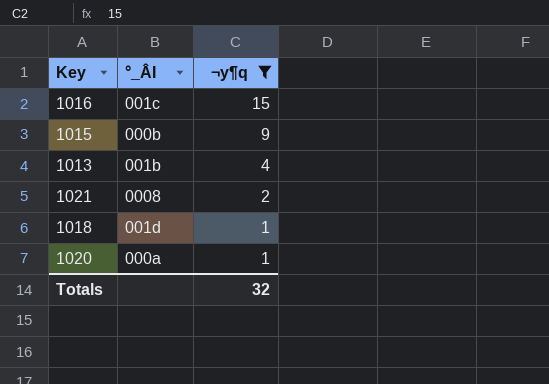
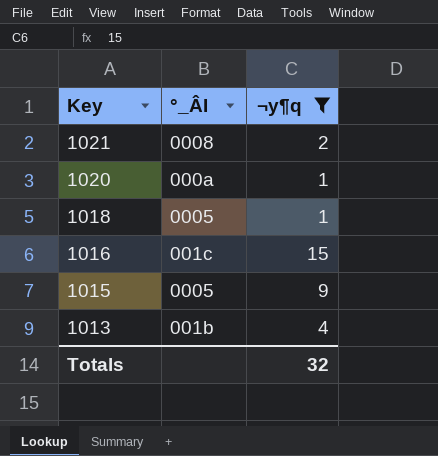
row order: ¬y¶q descending -> Key descending
1018 | °_ÂI: 001d -> 0005
1015 | °_ÂI: 000b -> 0005

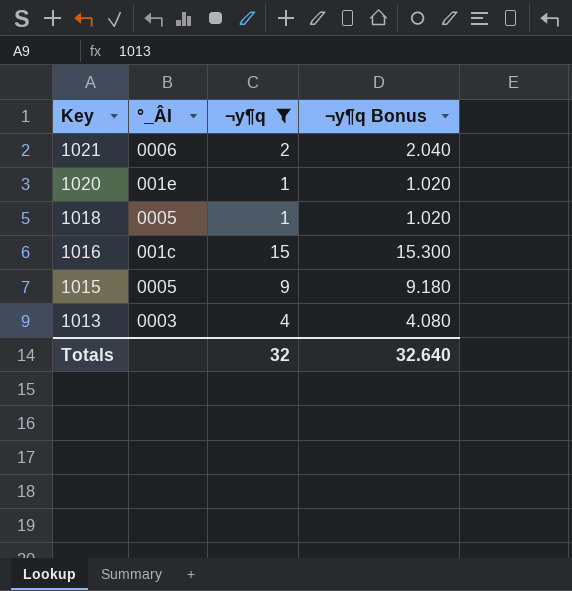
column ¬y¶q Bonus | formula: none -> [¬y¶q] * 1.02
1021 | °_ÂI: 0008 -> 0006
1020 | °_ÂI: 000a -> 001e
1013 | °_ÂI: 001b -> 0003

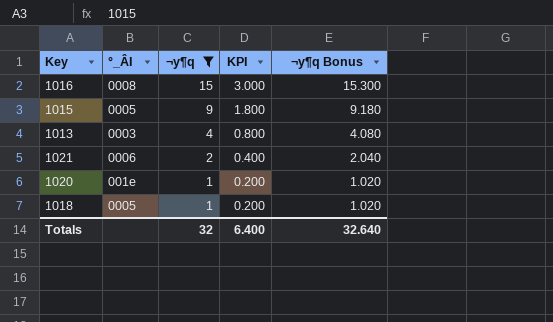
row order: Key descending -> ¬y¶q descending
column KPI | formula: none -> [¬y¶q] * 0.2
1016 | °_ÂI: 001c -> 0008

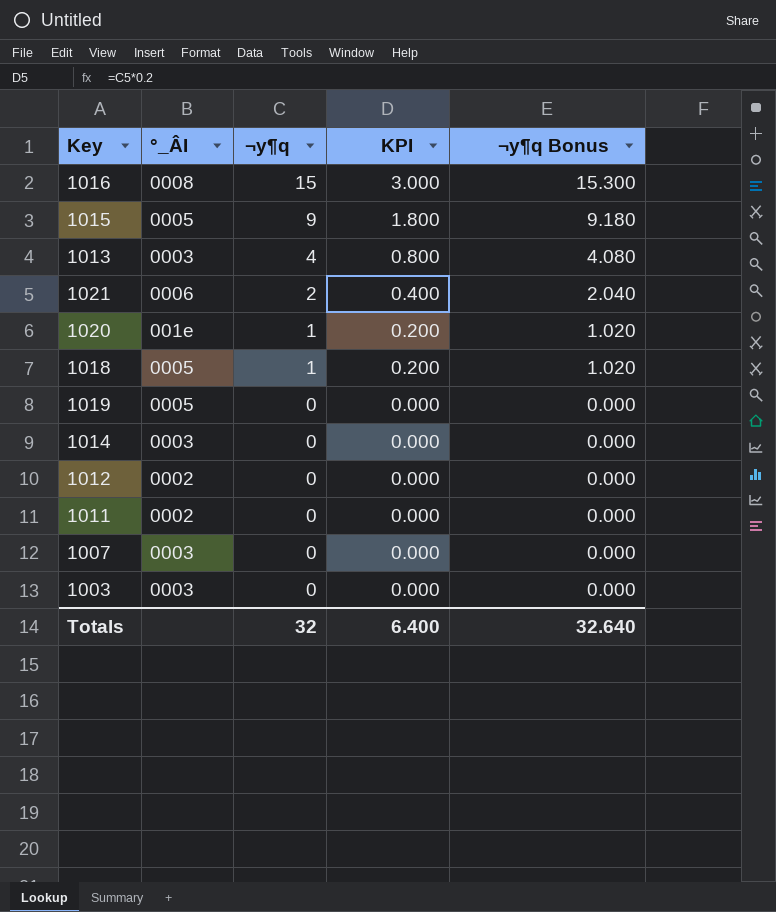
filter: ¬y¶q != 0 -> none

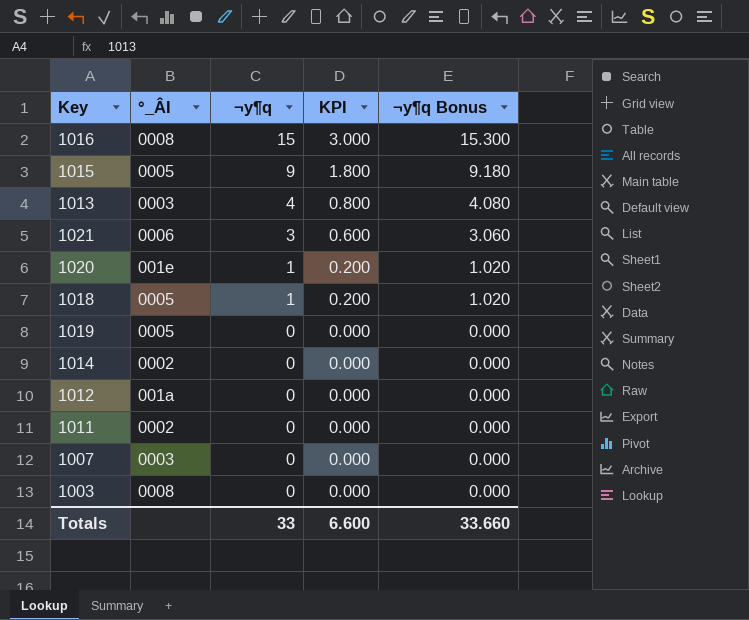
1021 | ¬y¶q: 2 -> 3
1021 | KPI: 0.400 -> 0.600
1021 | ¬y¶q Bonus: 2.040 -> 3.060
1014 | °_ÂI: 0003 -> 0002
1012 | °_ÂI: 0002 -> 001a
1003 | °_ÂI: 0003 -> 0008
Totals | ¬y¶q: 32 -> 33
Totals | KPI: 6.400 -> 6.600
Totals | ¬y¶q Bonus: 32.640 -> 33.660

